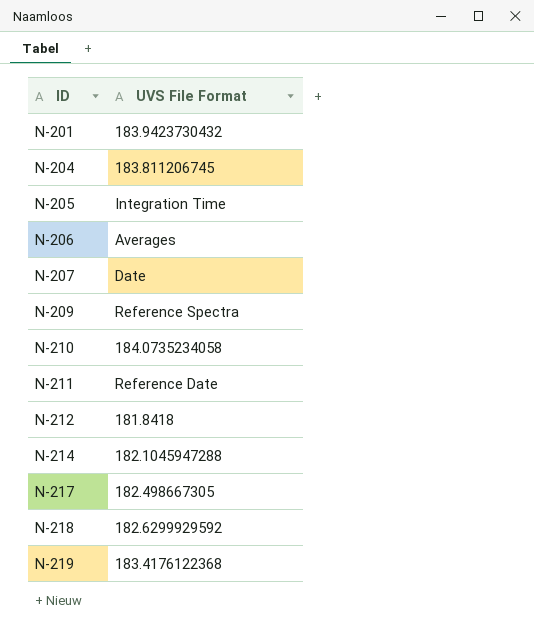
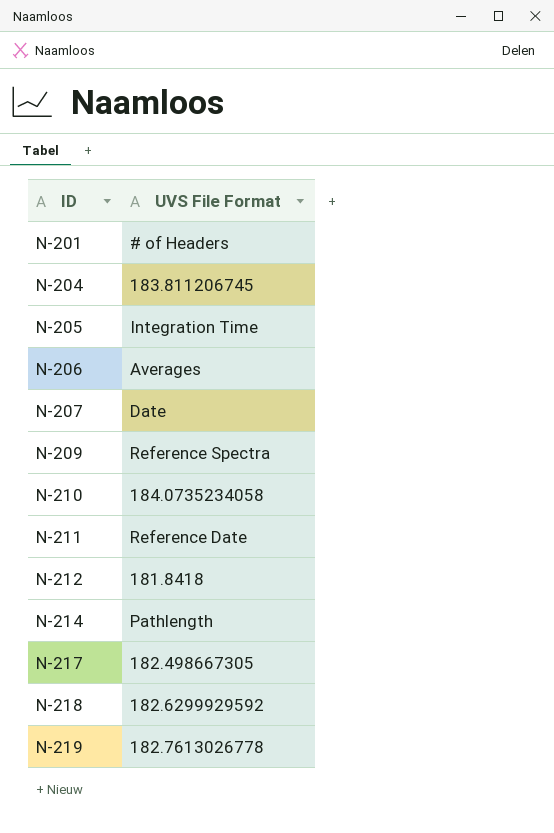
N-201 | UVS File Format: 183.9423730432 -> # of Headers
N-214 | UVS File Format: 182.1045947288 -> Pathlength
N-219 | UVS File Format: 183.4176122368 -> 182.7613026778

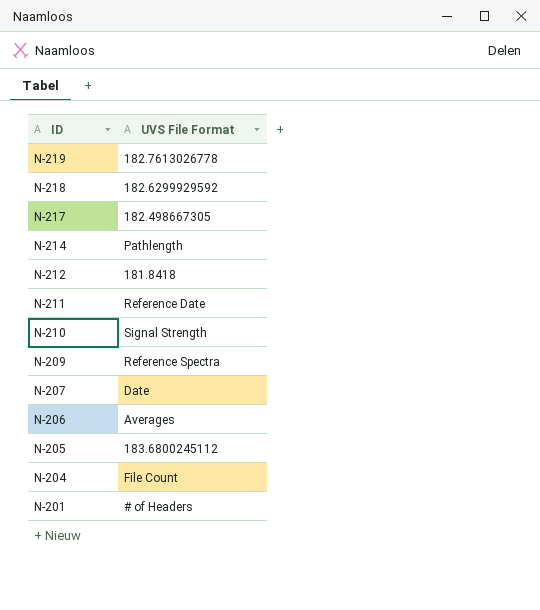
row order: ID ascending -> ID descending
N-210 | UVS File Format: 184.0735234058 -> Signal Strength
N-205 | UVS File Format: Integration Time -> 183.6800245112
N-204 | UVS File Format: 183.811206745 -> File Count

